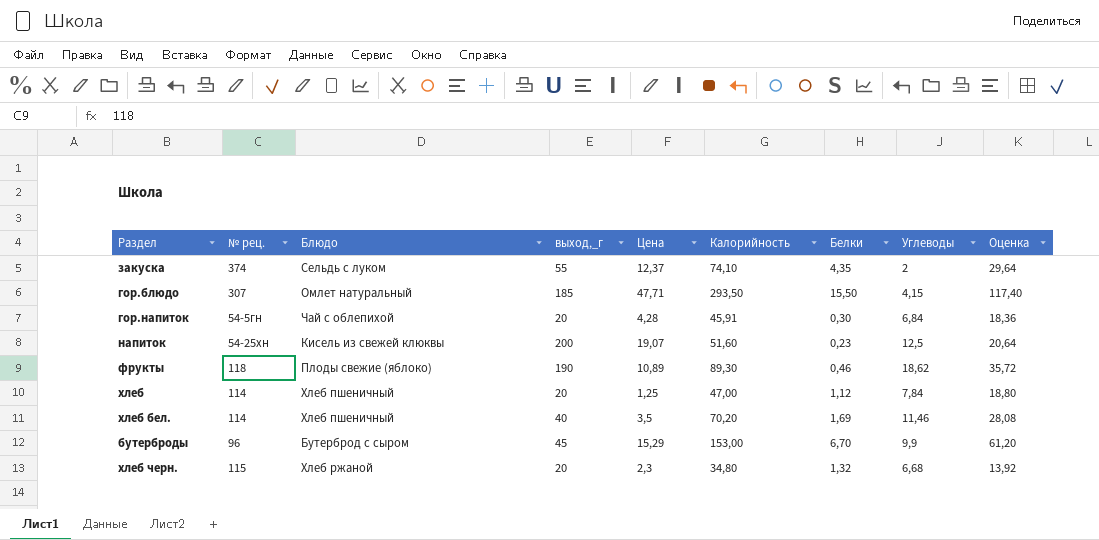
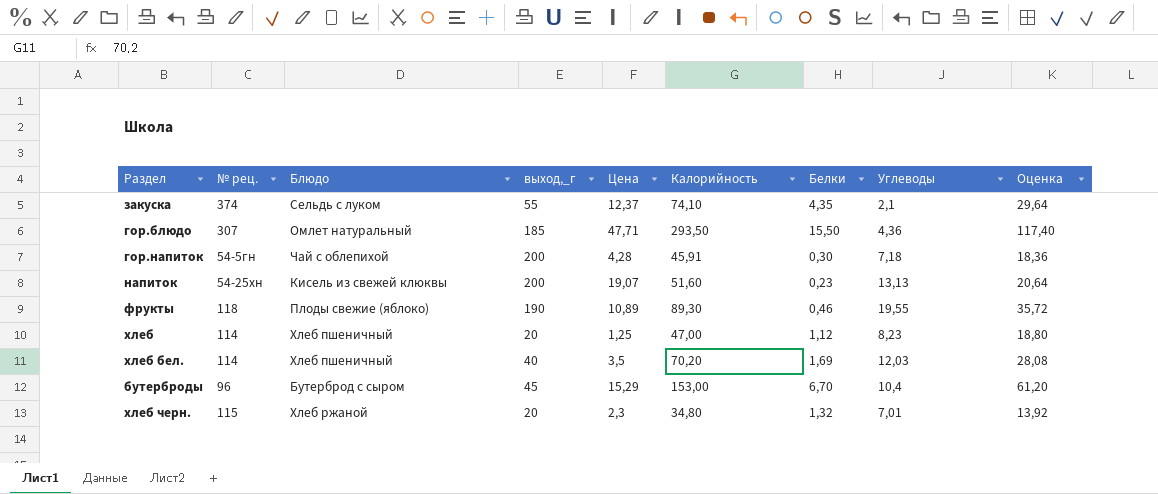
закуска | Углеводы: 2 -> 2,1
гор.блюдо | Углеводы: 4,15 -> 4,36
гор.напиток | выход,_г: 20 -> 200
гор.напиток | Углеводы: 6,84 -> 7,18
напиток | Углеводы: 12,5 -> 13,13
фрукты | Углеводы: 18,62 -> 19,55
хлеб | Углеводы: 7,84 -> 8,23
хлеб бел. | Углеводы: 11,46 -> 12,03
бутерброды | Углеводы: 9,9 -> 10,4
хлеб черн. | Углеводы: 6,68 -> 7,01

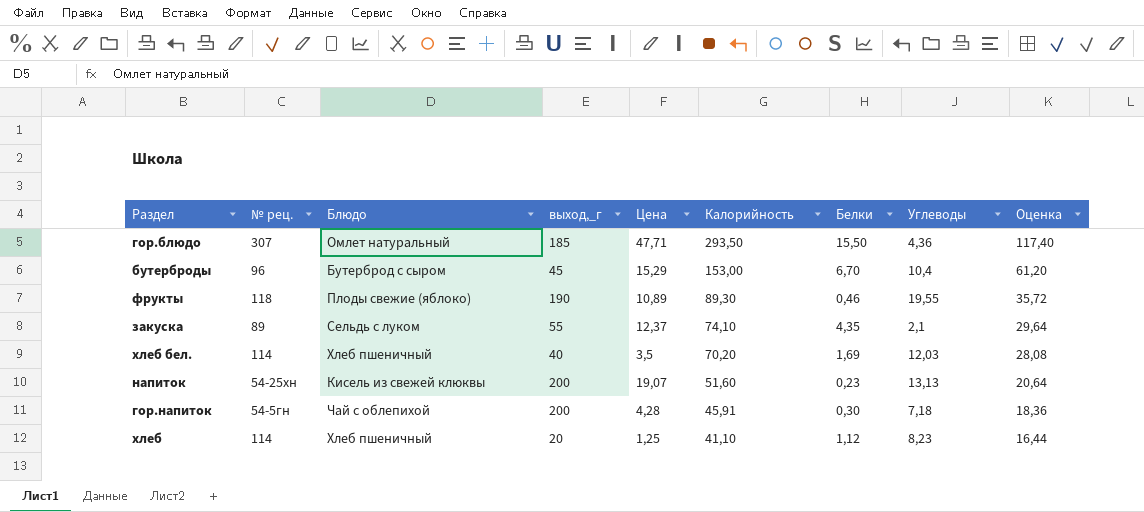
row order: none -> Калорийность descending
row хлеб черн.: 115 | Хлеб ржаной | 20 | 2,3 | 34,80 | 1,32 | 7,01 | 13,92 -> none
закуска | № рец.: 374 -> 89
хлеб | Калорийность: 47,00 -> 41,10
хлеб | Оценка: 18,80 -> 16,44

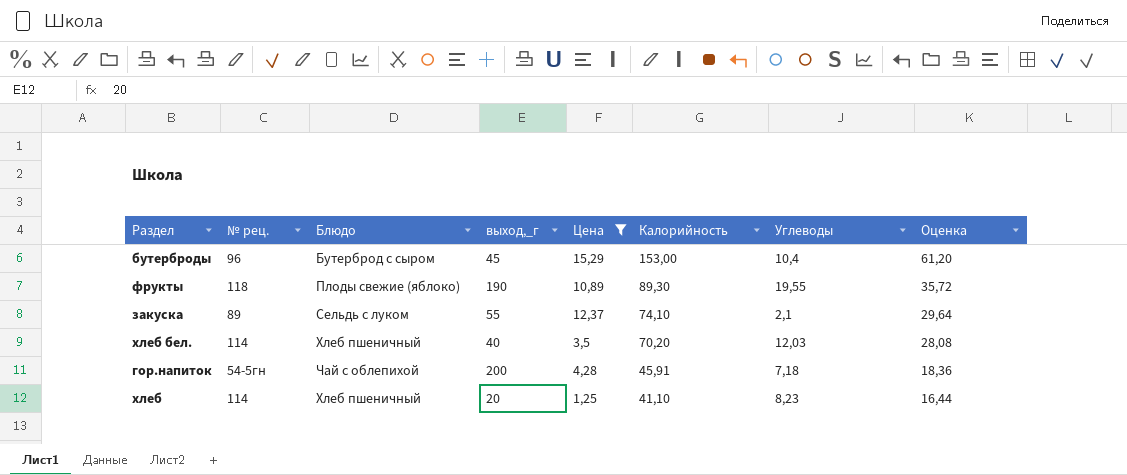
filter: none -> Цена <= 15,29
column Белки | position: 7 -> none

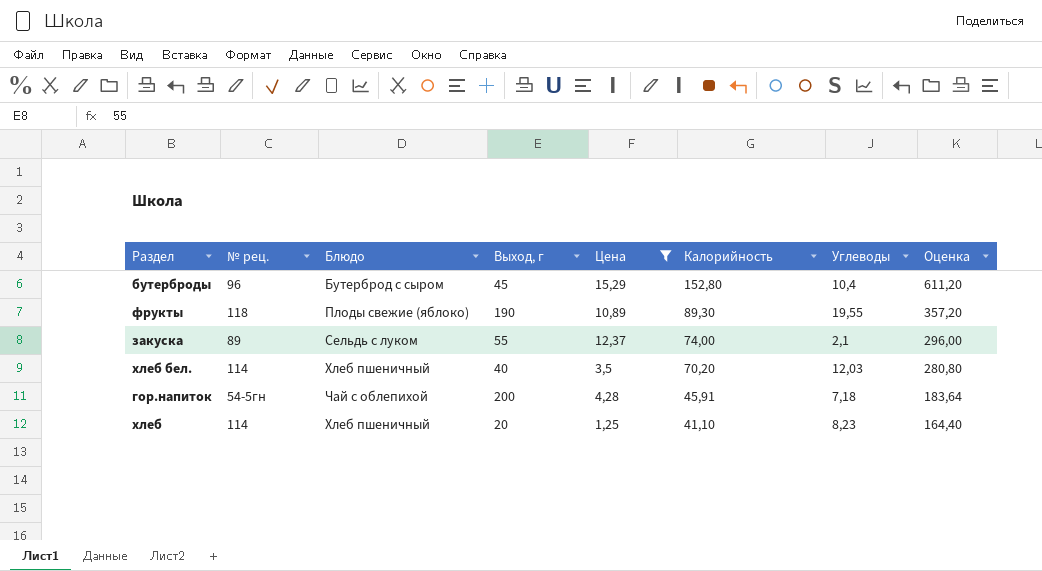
column name: выход,_г -> Выход, г
column Оценка | formula: [Калорийность] * 0,4 -> [Калорийность] * 4
бутерброды | Калорийность: 153,00 -> 152,80
закуска | Калорийность: 74,10 -> 74,00

